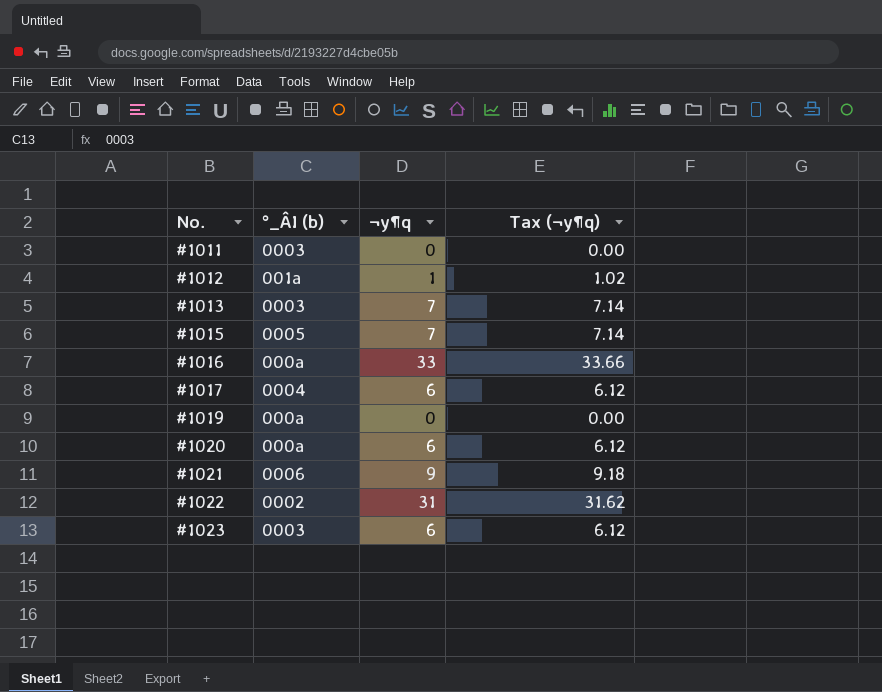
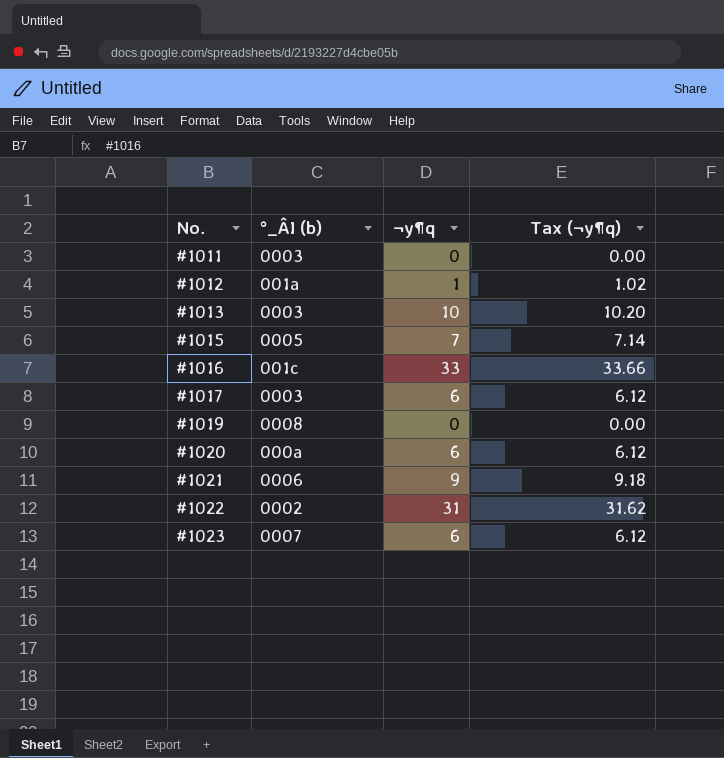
#1013 | ¬y¶q: 7 -> 10
#1013 | Tax (¬y¶q): 7.14 -> 10.20
#1016 | °_ÂI (b): 000a -> 001c
#1017 | °_ÂI (b): 0004 -> 0003
#1019 | °_ÂI (b): 000a -> 0008
#1023 | °_ÂI (b): 0003 -> 0007

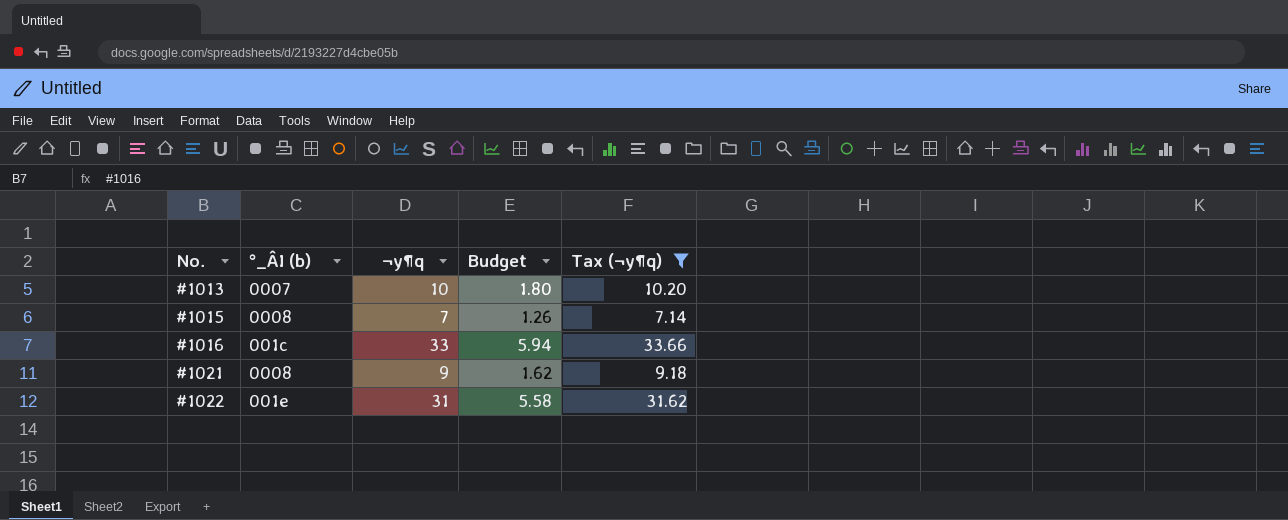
filter: none -> Tax (¬y¶q) >= 7.14
column Budget | formula: none -> [¬y¶q] * 0.18
#1013 | °_ÂI (b): 0003 -> 0007
#1015 | °_ÂI (b): 0005 -> 0008
#1021 | °_ÂI (b): 0006 -> 0008
#1022 | °_ÂI (b): 0002 -> 001e

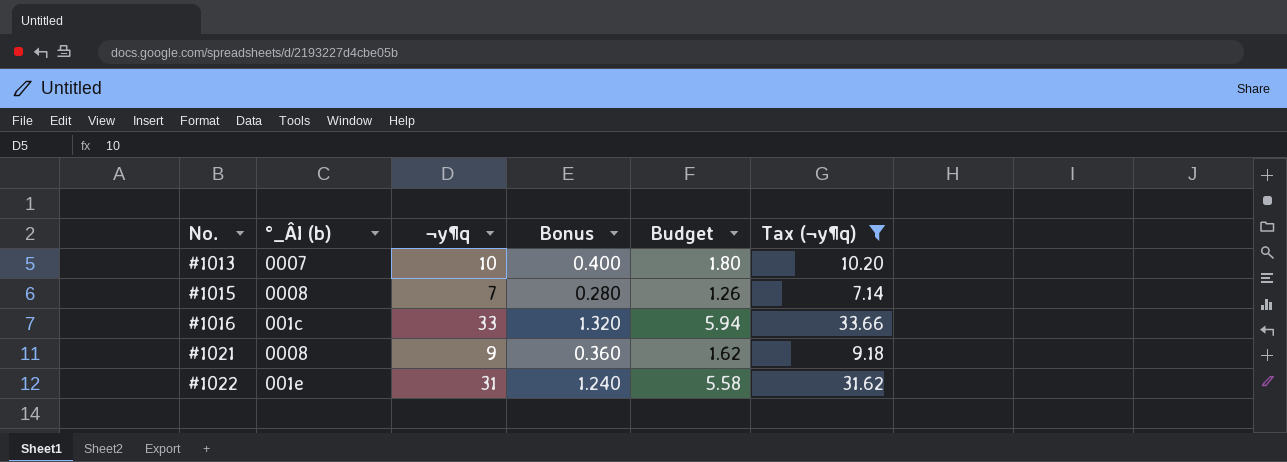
column Bonus | formula: none -> [¬y¶q] * 0.04

